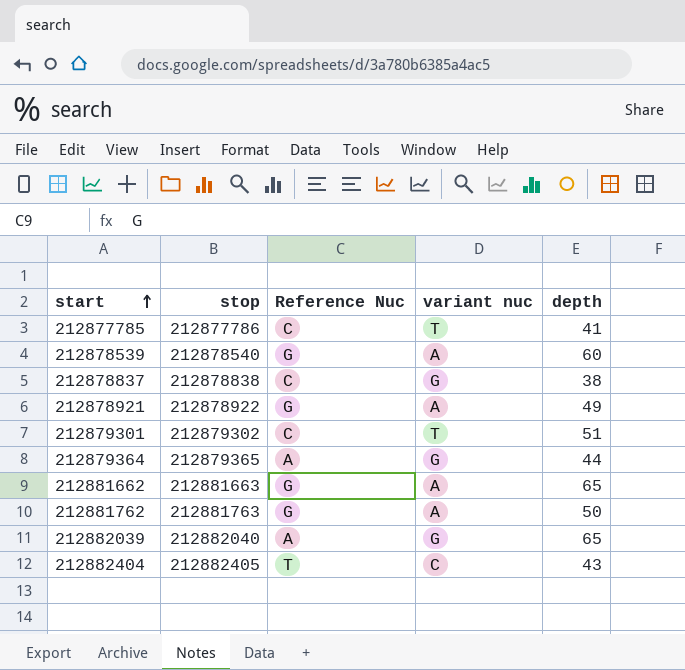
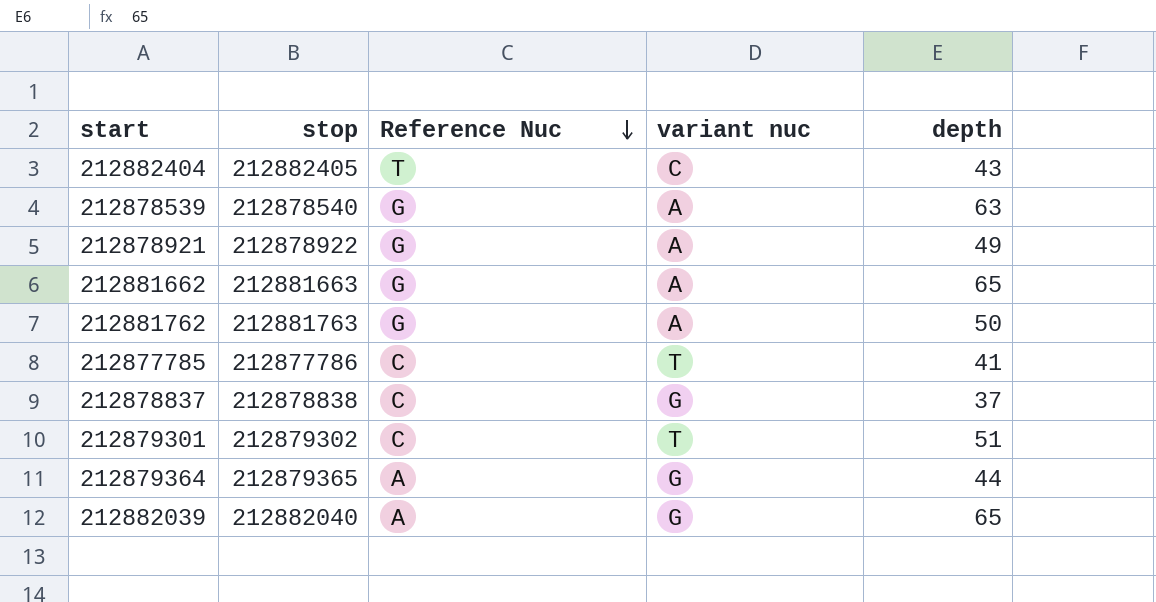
row order: start ascending -> Reference Nuc descending
212878539 | depth: 60 -> 63
212878837 | depth: 38 -> 37

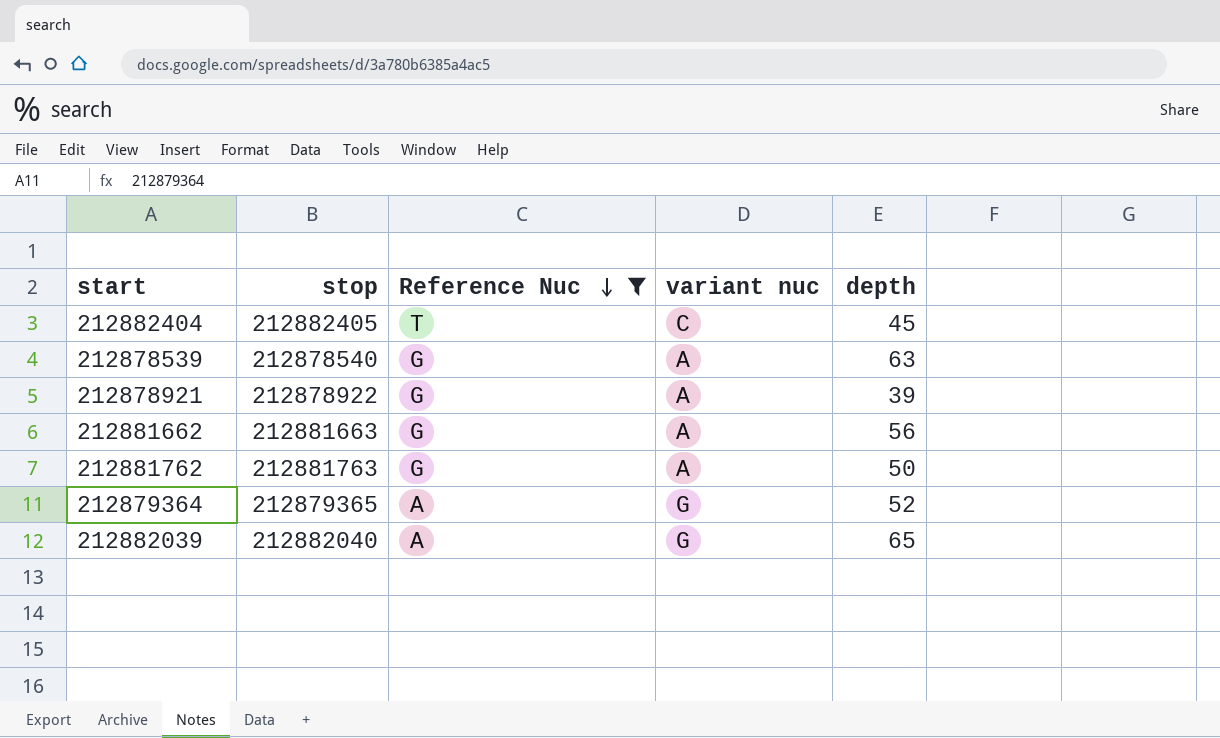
filter: none -> Reference Nuc != C
212882404 | depth: 43 -> 45
212878921 | depth: 49 -> 39
212881662 | depth: 65 -> 56
212879364 | depth: 44 -> 52

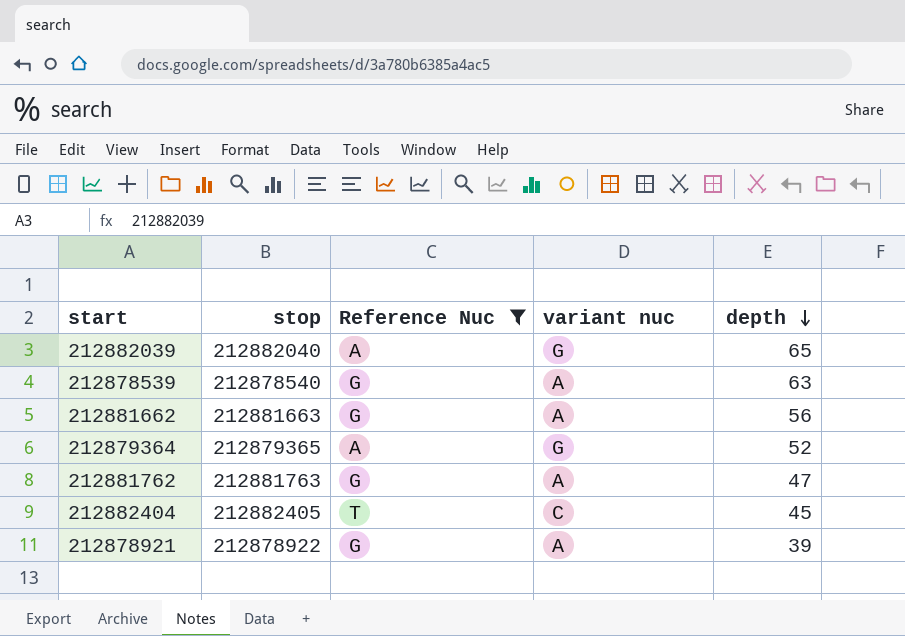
row order: Reference Nuc descending -> depth descending
212881762 | depth: 50 -> 47

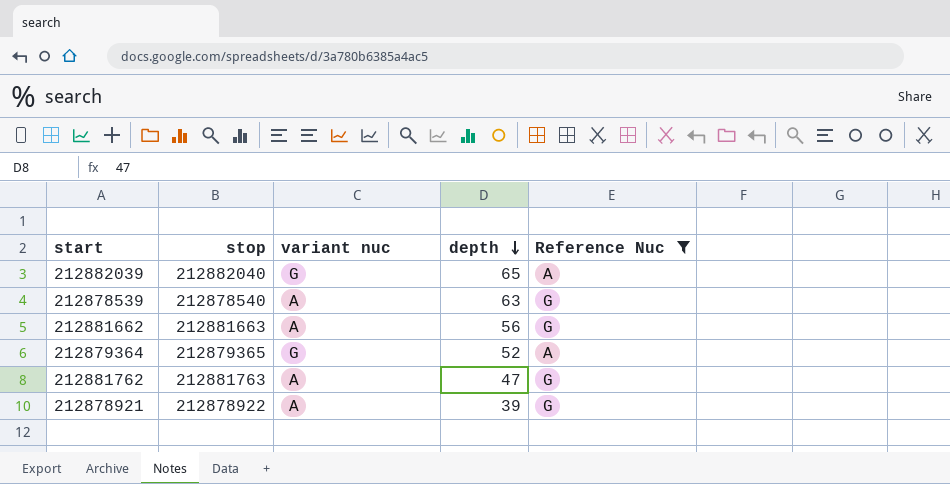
column Reference Nuc | position: 3 -> 5
row 212882404: 212882405 | T | C | 45 -> none

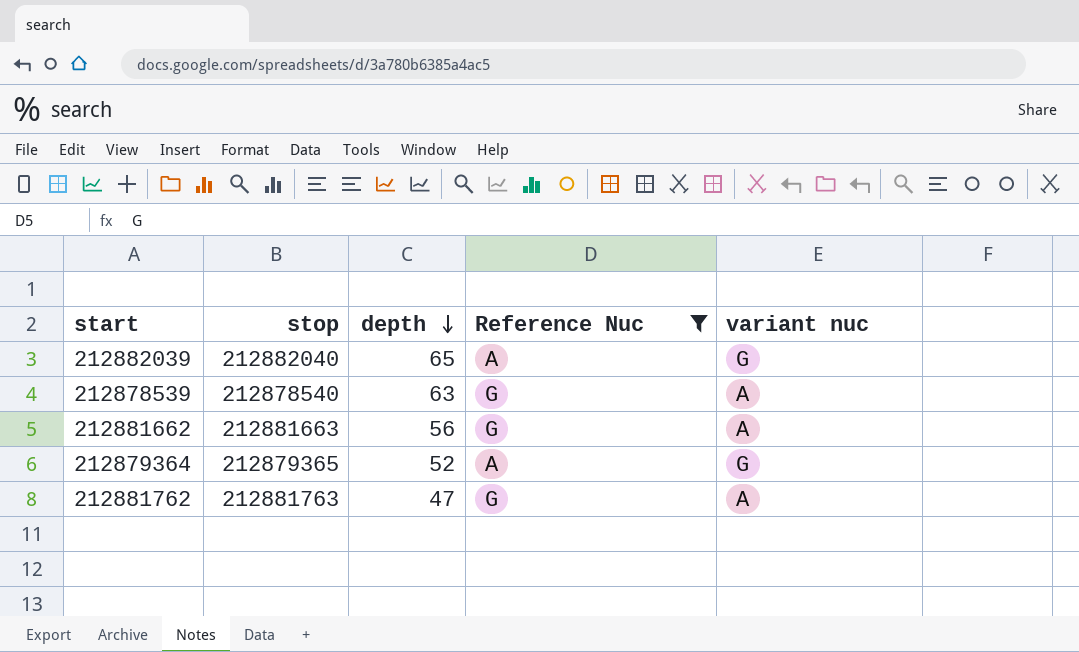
column variant nuc | position: 3 -> 5
row 212878921: 212878922 | A | 39 | G -> none

